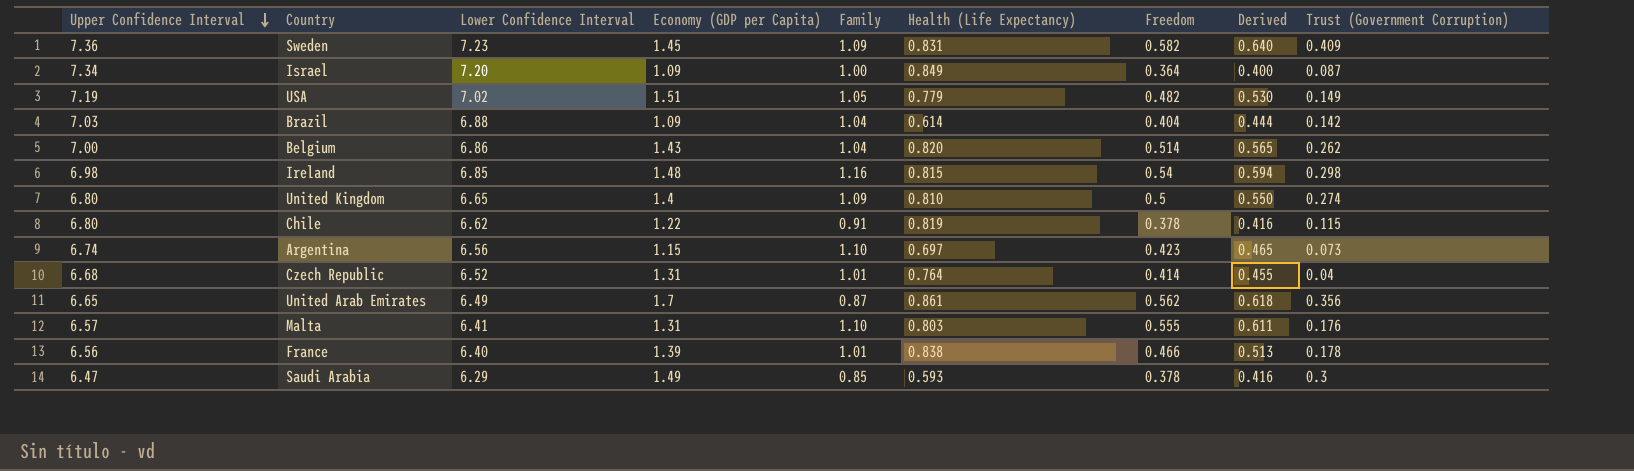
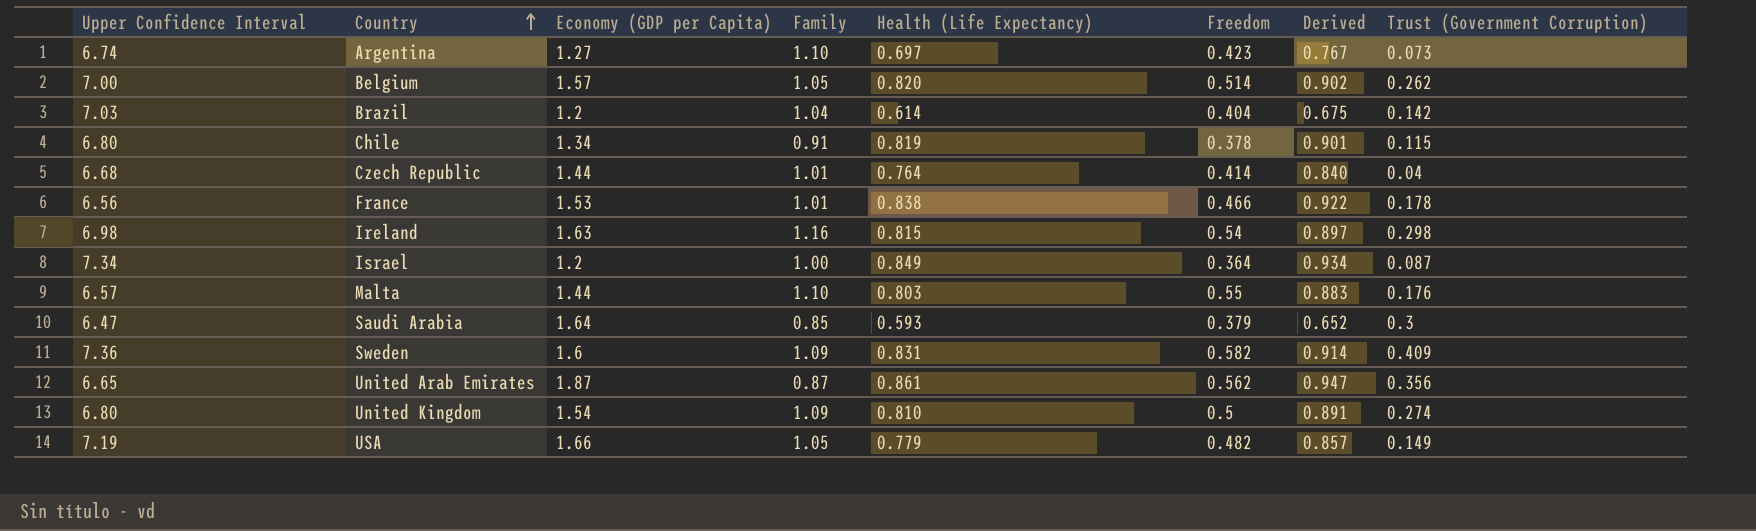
row order: Upper Confidence Interval descending -> Country ascending
column Lower Confidence Interval | position: 3 -> none
column Derived | formula: [Freedom] * 1.1 -> [Health (Life Expectancy)] * 1.1
Argentina | Economy (GDP per Capita): 1.15 -> 1.27
Belgium | Economy (GDP per Capita): 1.43 -> 1.57
Belgium | Family: 1.04 -> 1.05
Brazil | Economy (GDP per Capita): 1.09 -> 1.2
Chile | Economy (GDP per Capita): 1.22 -> 1.34
Czech Republic | Economy (GDP per Capita): 1.31 -> 1.44
France | Economy (GDP per Capita): 1.39 -> 1.53
Ireland | Economy (GDP per Capita): 1.48 -> 1.63
Israel | Economy (GDP per Capita): 1.09 -> 1.2
Malta | Economy (GDP per Capita): 1.31 -> 1.44
Malta | Freedom: 0.555 -> 0.55
Saudi Arabia | Economy (GDP per Capita): 1.49 -> 1.64
Saudi Arabia | Freedom: 0.378 -> 0.379
Sweden | Economy (GDP per Capita): 1.45 -> 1.6
United Arab Emirates | Economy (GDP per Capita): 1.7 -> 1.87
United Kingdom | Economy (GDP per Capita): 1.4 -> 1.54
USA | Economy (GDP per Capita): 1.51 -> 1.66

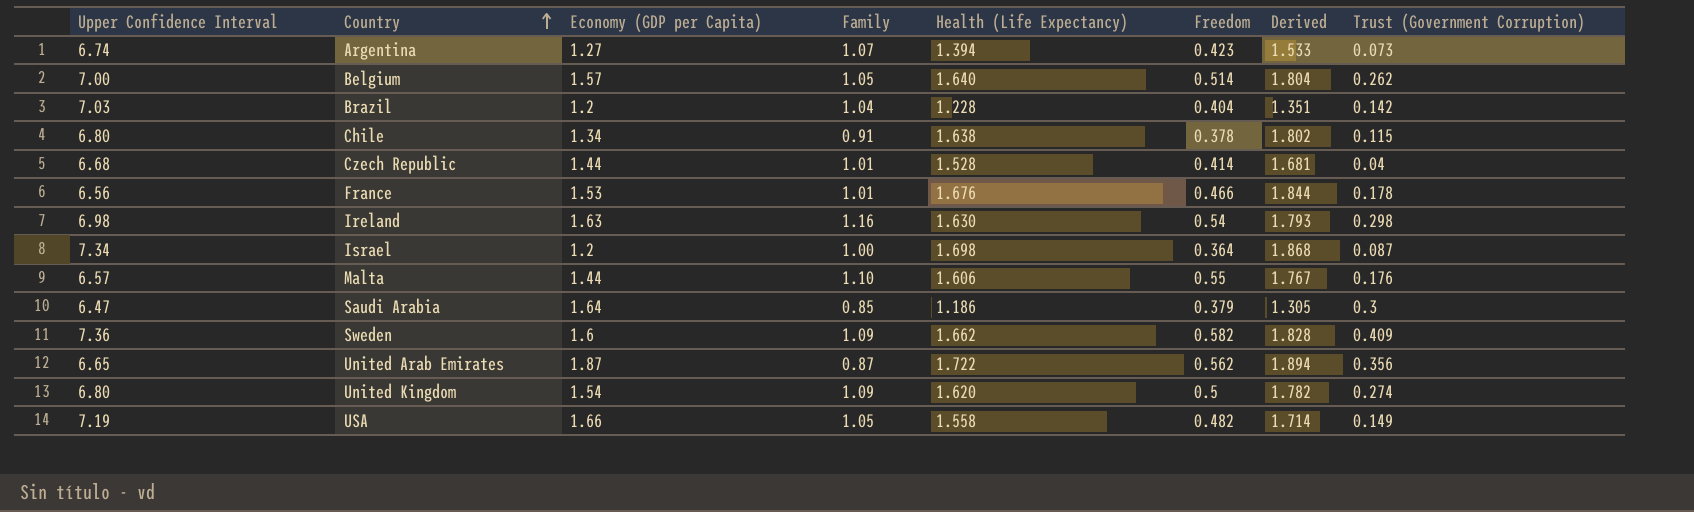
Argentina | Family: 1.10 -> 1.07
Argentina | Health (Life Expectancy): 0.697 -> 1.394
Argentina | Derived: 0.767 -> 1.533
Belgium | Health (Life Expectancy): 0.820 -> 1.640
Belgium | Derived: 0.902 -> 1.804
Brazil | Health (Life Expectancy): 0.614 -> 1.228
Brazil | Derived: 0.675 -> 1.351
Chile | Health (Life Expectancy): 0.819 -> 1.638
Chile | Derived: 0.901 -> 1.802
Czech Republic | Health (Life Expectancy): 0.764 -> 1.528
Czech Republic | Derived: 0.840 -> 1.681
France | Health (Life Expectancy): 0.838 -> 1.676
France | Derived: 0.922 -> 1.844
Ireland | Health (Life Expectancy): 0.815 -> 1.630
Ireland | Derived: 0.897 -> 1.793
Israel | Health (Life Expectancy): 0.849 -> 1.698
Israel | Derived: 0.934 -> 1.868
Malta | Health (Life Expectancy): 0.803 -> 1.606
Malta | Derived: 0.883 -> 1.767
Saudi Arabia | Health (Life Expectancy): 0.593 -> 1.186
Saudi Arabia | Derived: 0.652 -> 1.305
Sweden | Health (Life Expectancy): 0.831 -> 1.662
Sweden | Derived: 0.914 -> 1.828
United Arab Emirates | Health (Life Expectancy): 0.861 -> 1.722
United Arab Emirates | Derived: 0.947 -> 1.894
United Kingdom | Health (Life Expectancy): 0.810 -> 1.620
United Kingdom | Derived: 0.891 -> 1.782
USA | Health (Life Expectancy): 0.779 -> 1.558
USA | Derived: 0.857 -> 1.714

